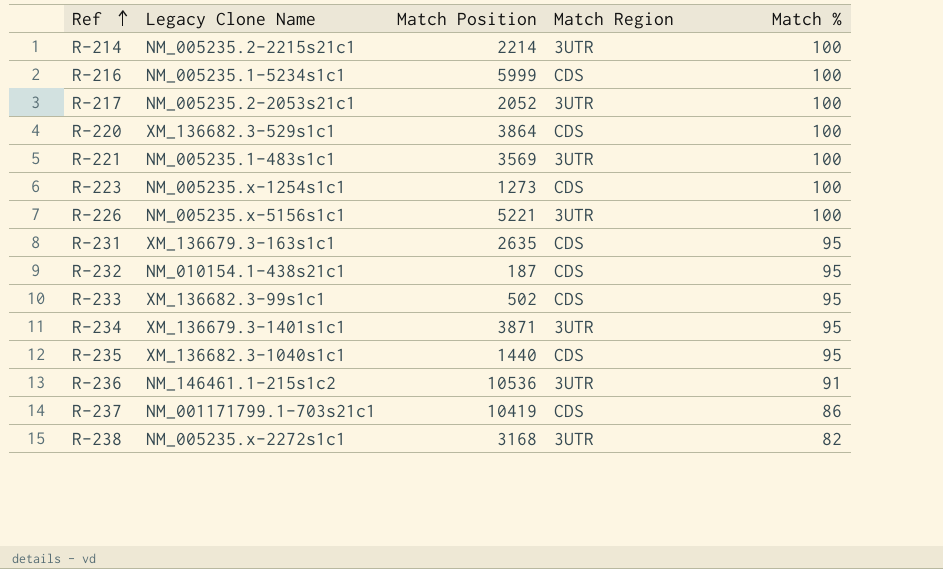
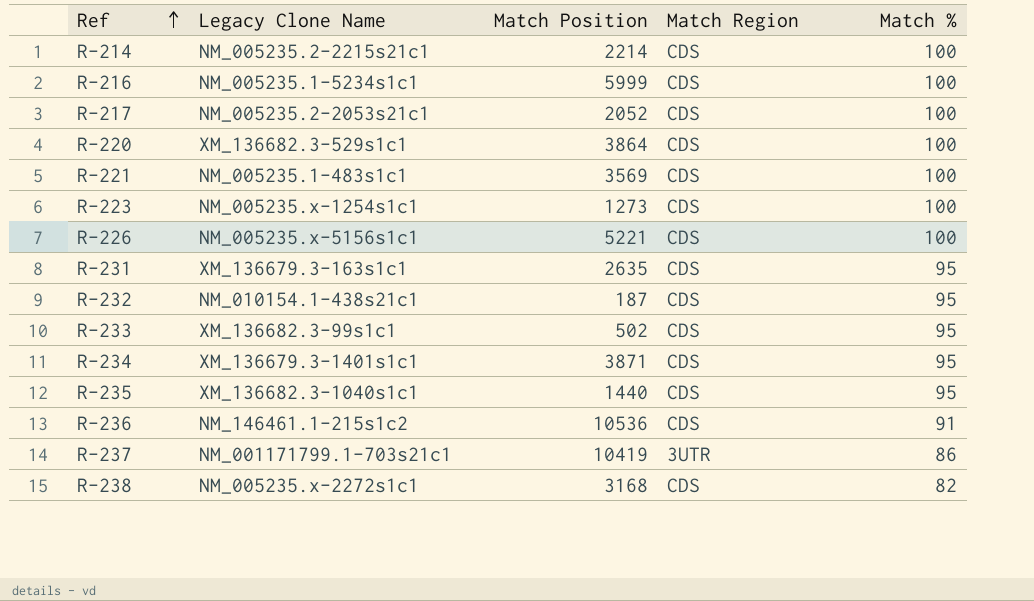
R-214 | Match Region: 3UTR -> CDS
R-217 | Match Region: 3UTR -> CDS
R-221 | Match Region: 3UTR -> CDS
R-226 | Match Region: 3UTR -> CDS
R-234 | Match Region: 3UTR -> CDS
R-236 | Match Region: 3UTR -> CDS
R-237 | Match Region: CDS -> 3UTR
R-238 | Match Region: 3UTR -> CDS

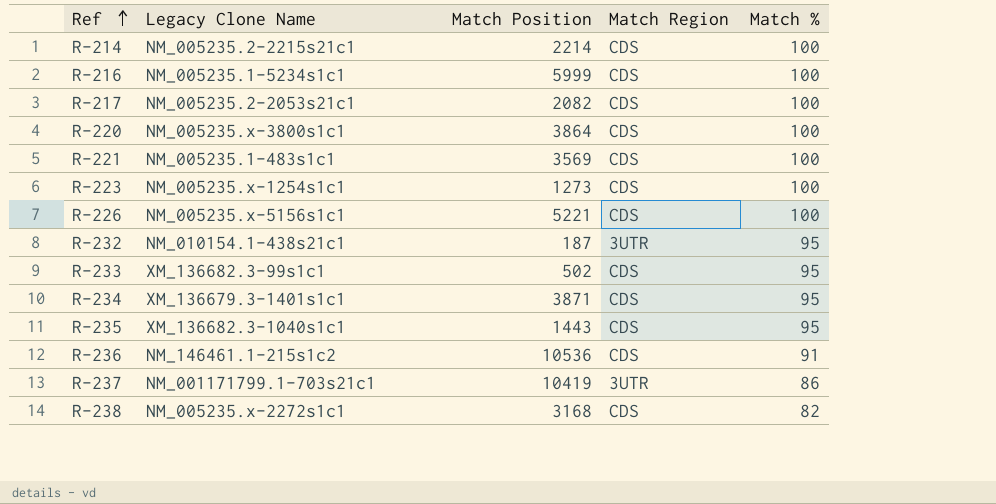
row R-231: XM_136679.3-163s1c1 | 2635 | CDS | 95 -> none
R-217 | Match Position: 2052 -> 2082
R-220 | Legacy Clone Name: XM_136682.3-529s1c1 -> NM_005235.x-3800s1c1
R-232 | Match Region: CDS -> 3UTR
R-235 | Match Position: 1440 -> 1443

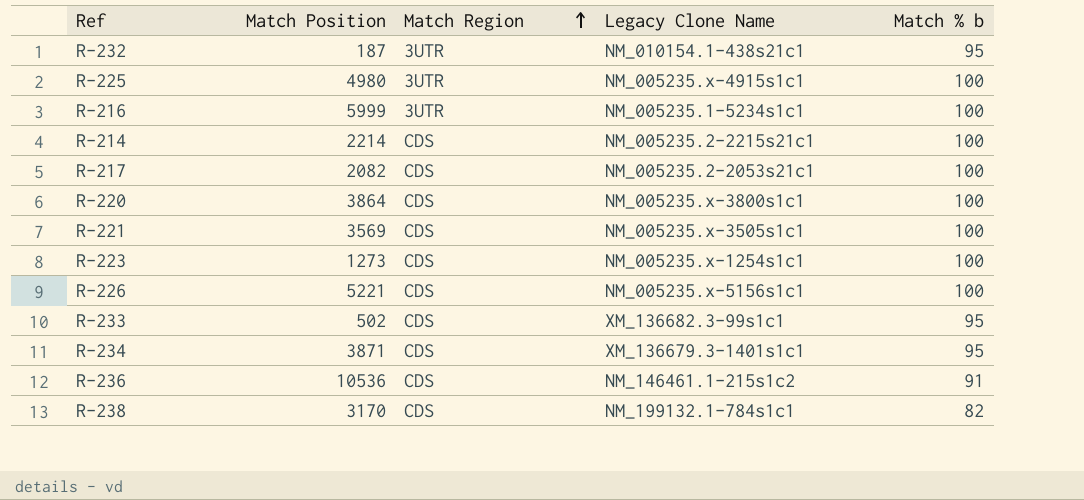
row order: Ref ascending -> Match Region ascending
column Legacy Clone Name | position: 2 -> 4
column name: Match % -> Match % b
row R-235: XM_136682.3-1040s1c1 | 1443 | CDS | 95 -> none
row R-237: NM_001171799.1-703s21c1 | 10419 | 3UTR | 86 -> none
row R-225: none -> 4980 | 3UTR | NM_005235.x-4915s1c1 | 100
R-216 | Match Region: CDS -> 3UTR
R-221 | Legacy Clone Name: NM_005235.1-483s1c1 -> NM_005235.x-3505s1c1
R-238 | Match Position: 3168 -> 3170
R-238 | Legacy Clone Name: NM_005235.x-2272s1c1 -> NM_199132.1-784s1c1

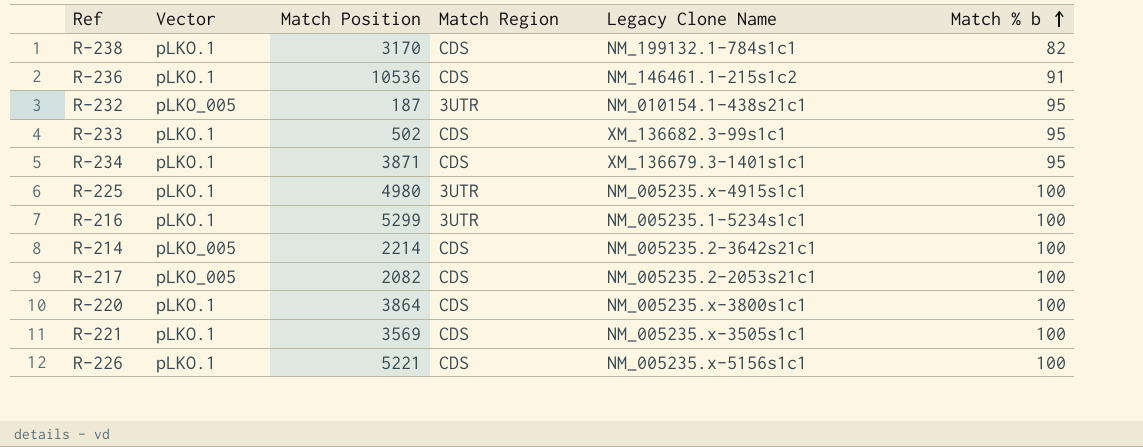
row order: Match Region ascending -> Match % b ascending
column Vector | position: none -> 2
row R-223: 1273 | CDS | NM_005235.x-1254s1c1 | 100 -> none
R-216 | Match Position: 5999 -> 5299
R-214 | Legacy Clone Name: NM_005235.2-2215s21c1 -> NM_005235.2-3642s21c1

